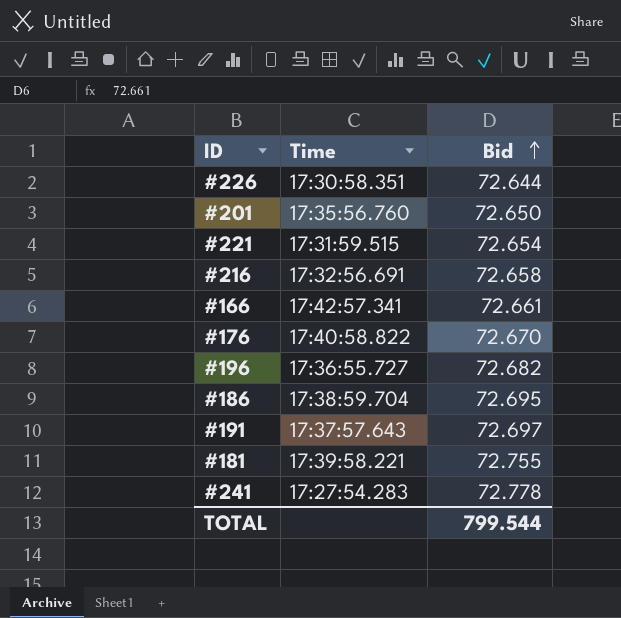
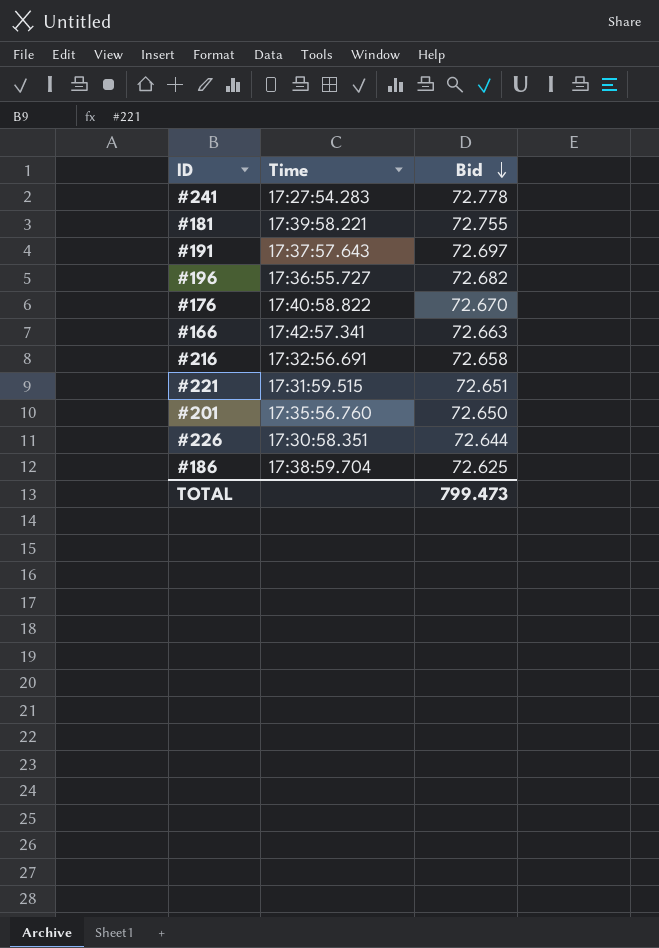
row order: Bid ascending -> Bid descending
#166 | Bid: 72.661 -> 72.663
#221 | Bid: 72.654 -> 72.651
#186 | Bid: 72.695 -> 72.625
TOTAL | Bid: 799.544 -> 799.473

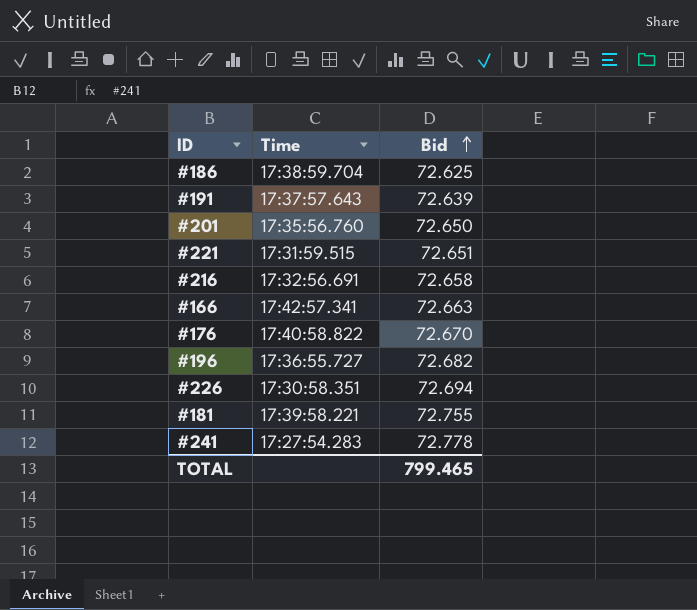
row order: Bid descending -> Bid ascending
#191 | Bid: 72.697 -> 72.639
#226 | Bid: 72.644 -> 72.694
TOTAL | Bid: 799.473 -> 799.465

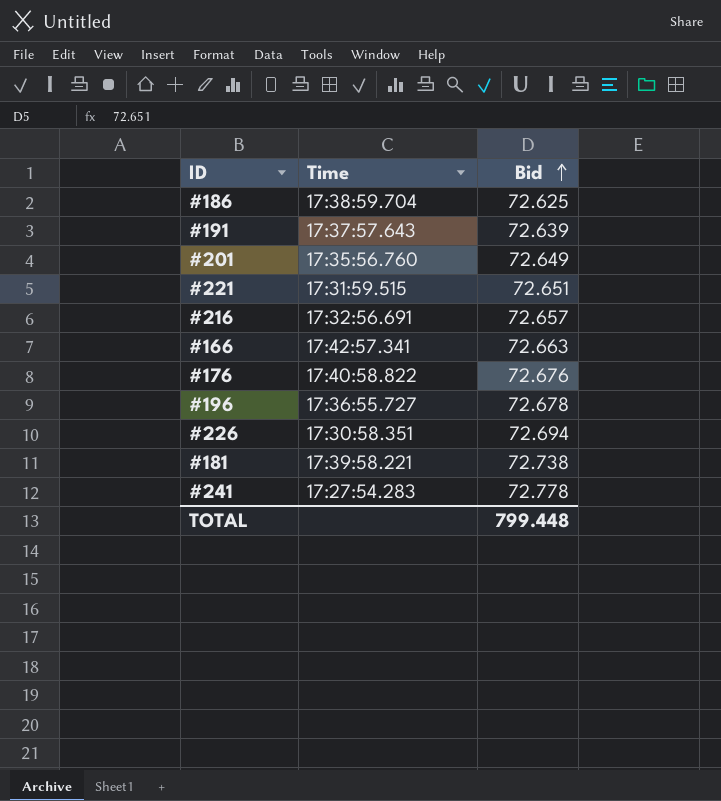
#201 | Bid: 72.650 -> 72.649
#216 | Bid: 72.658 -> 72.657
#176 | Bid: 72.670 -> 72.676
#196 | Bid: 72.682 -> 72.678
#181 | Bid: 72.755 -> 72.738
TOTAL | Bid: 799.465 -> 799.448

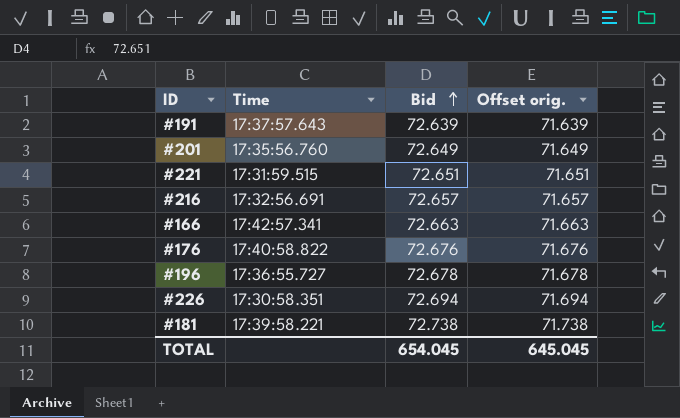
column Offset orig. | formula: none -> [Bid] - 1
row #186: 17:38:59.704 | 72.625 -> none
row #241: 17:27:54.283 | 72.778 -> none
TOTAL | Bid: 799.448 -> 654.045

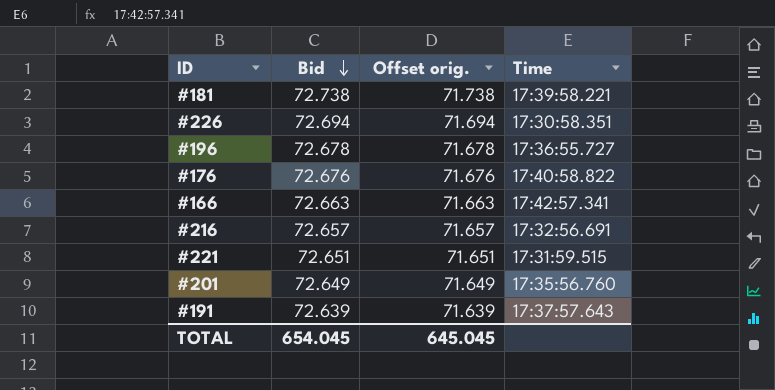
row order: Bid ascending -> Bid descending
column Time | position: 2 -> 4

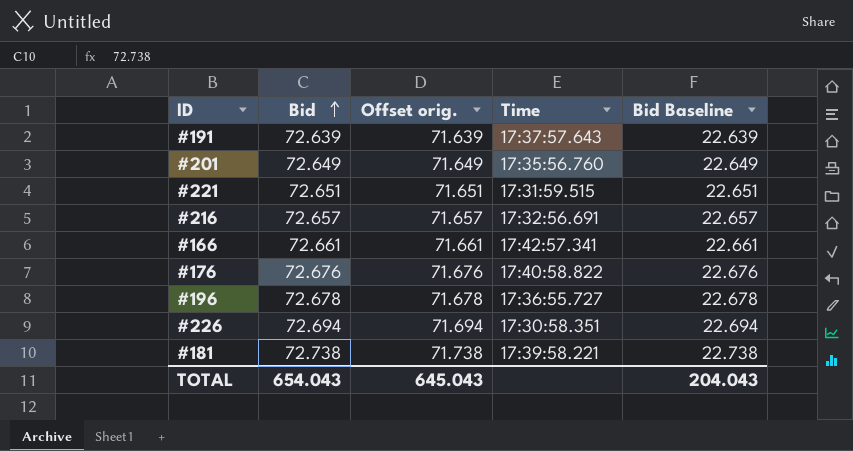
row order: Bid descending -> Bid ascending
column Bid Baseline | formula: none -> [Bid] - 50
#166 | Bid: 72.663 -> 72.661
#166 | Offset orig.: 71.663 -> 71.661
TOTAL | Bid: 654.045 -> 654.043
TOTAL | Offset orig.: 645.045 -> 645.043

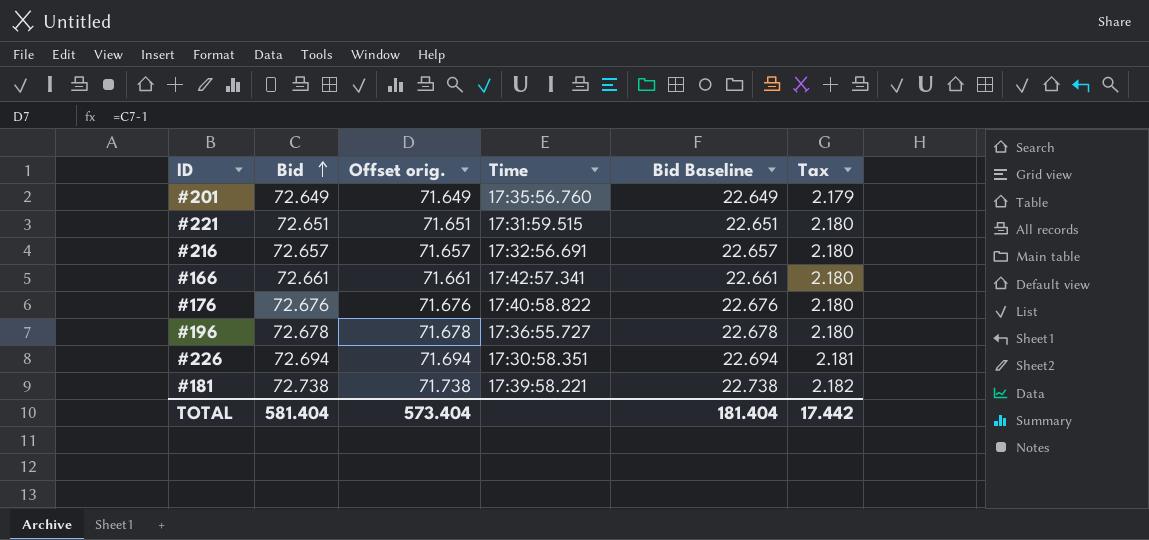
column Tax | formula: none -> [Bid] * 0.03
row #191: 72.639 | 71.639 | 17:37:57.643 | 22.639 -> none
TOTAL | Bid: 654.043 -> 581.404
TOTAL | Offset orig.: 645.043 -> 573.404
TOTAL | Bid Baseline: 204.043 -> 181.404

